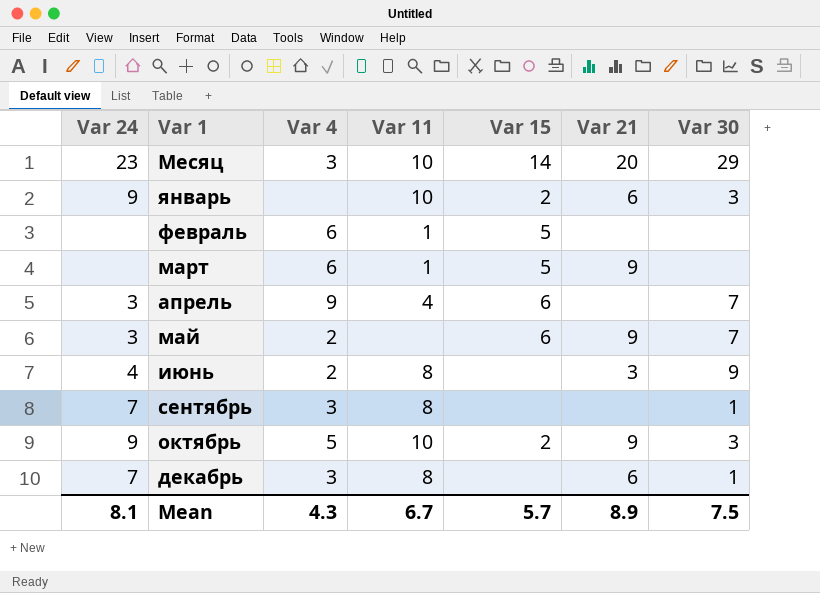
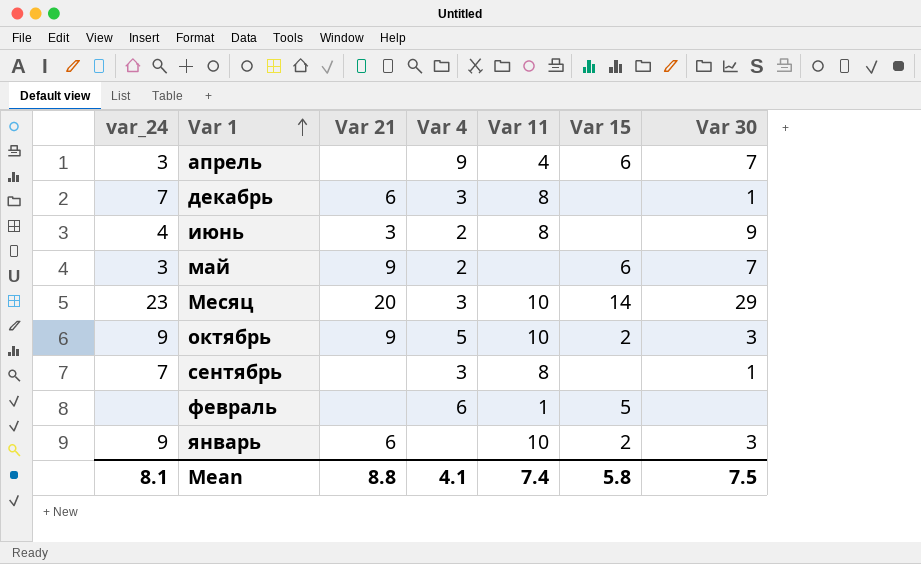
row order: none -> Var 1 ascending
column name: Var 24 -> var_24
column Var 21 | position: 6 -> 3
row март: none | 6 | 1 | 5 | 9 | none -> none
Mean | Var 21: 8.9 -> 8.8
Mean | Var 4: 4.3 -> 4.1
Mean | Var 11: 6.7 -> 7.4
Mean | Var 15: 5.7 -> 5.8

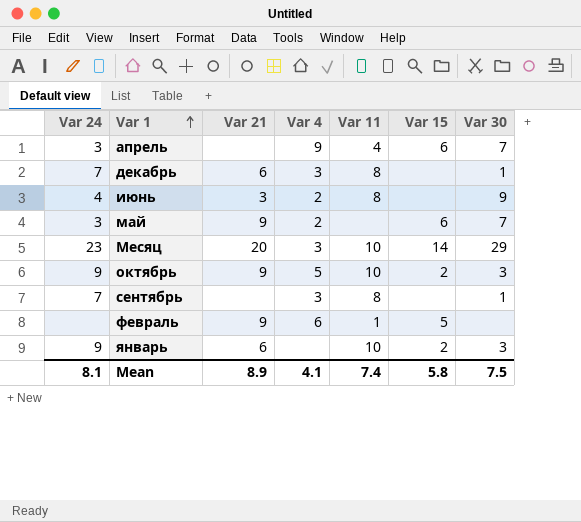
column name: var_24 -> Var 24
февраль | Var 21: none -> 9
Mean | Var 21: 8.8 -> 8.9

